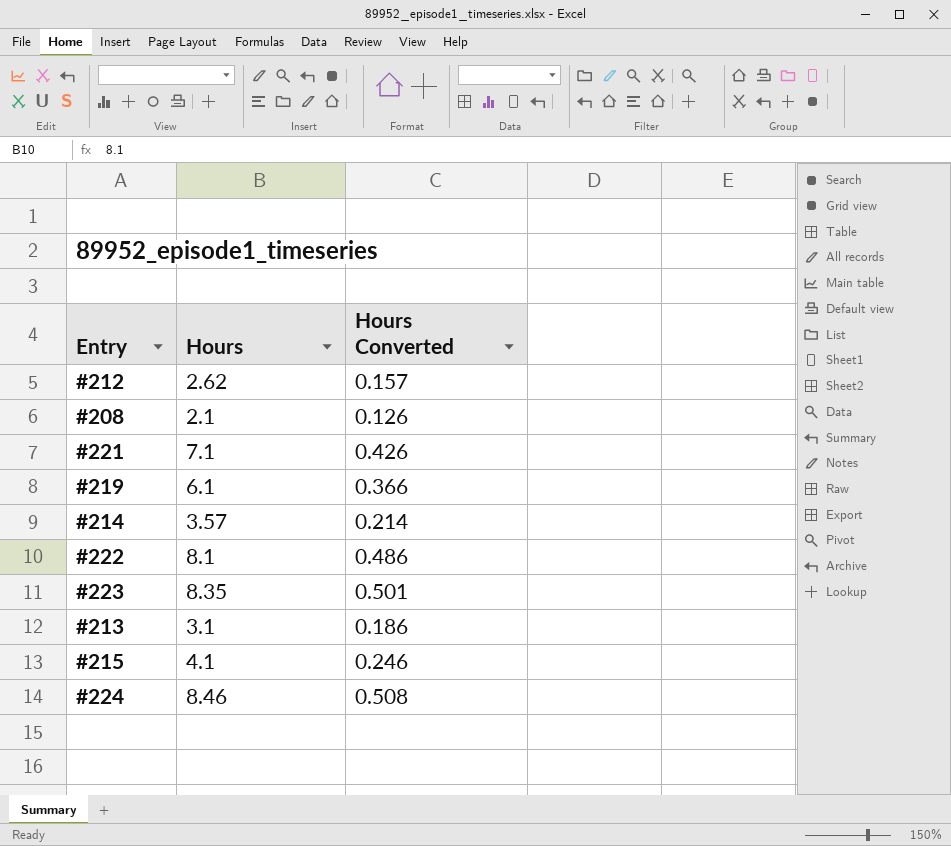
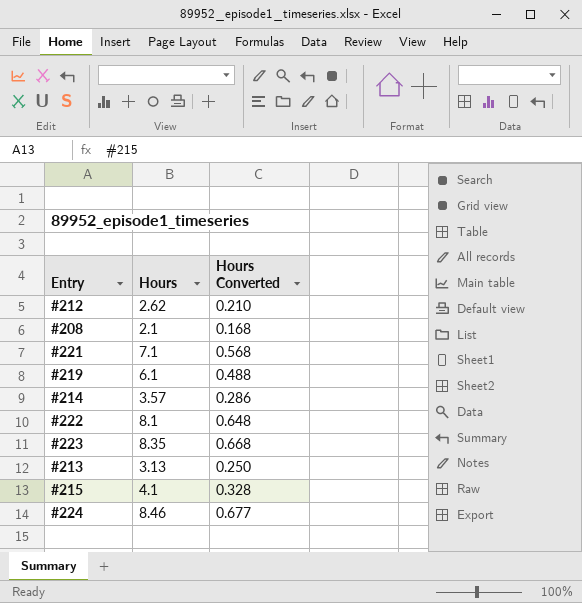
column Hours Converted | formula: [Hours] * 0.06 -> [Hours] * 0.08
#213 | Hours: 3.1 -> 3.13

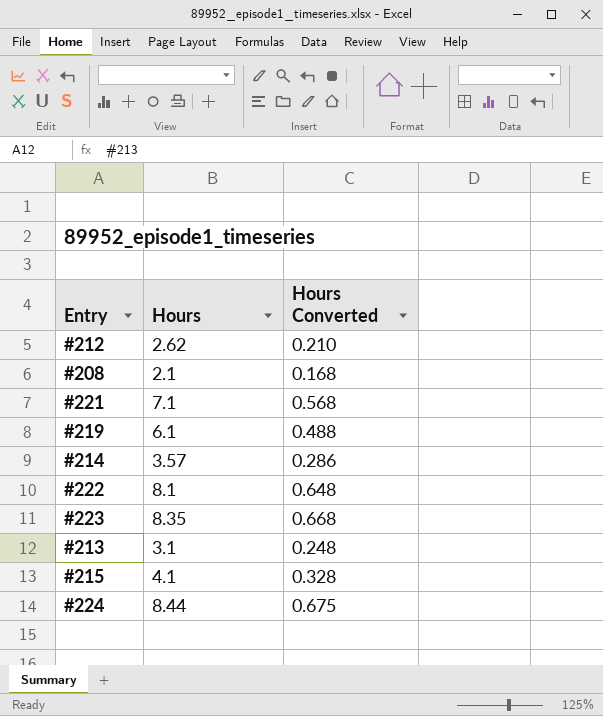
#213 | Hours: 3.13 -> 3.1
#213 | Hours Converted: 0.250 -> 0.248
#224 | Hours: 8.46 -> 8.44
#224 | Hours Converted: 0.677 -> 0.675

